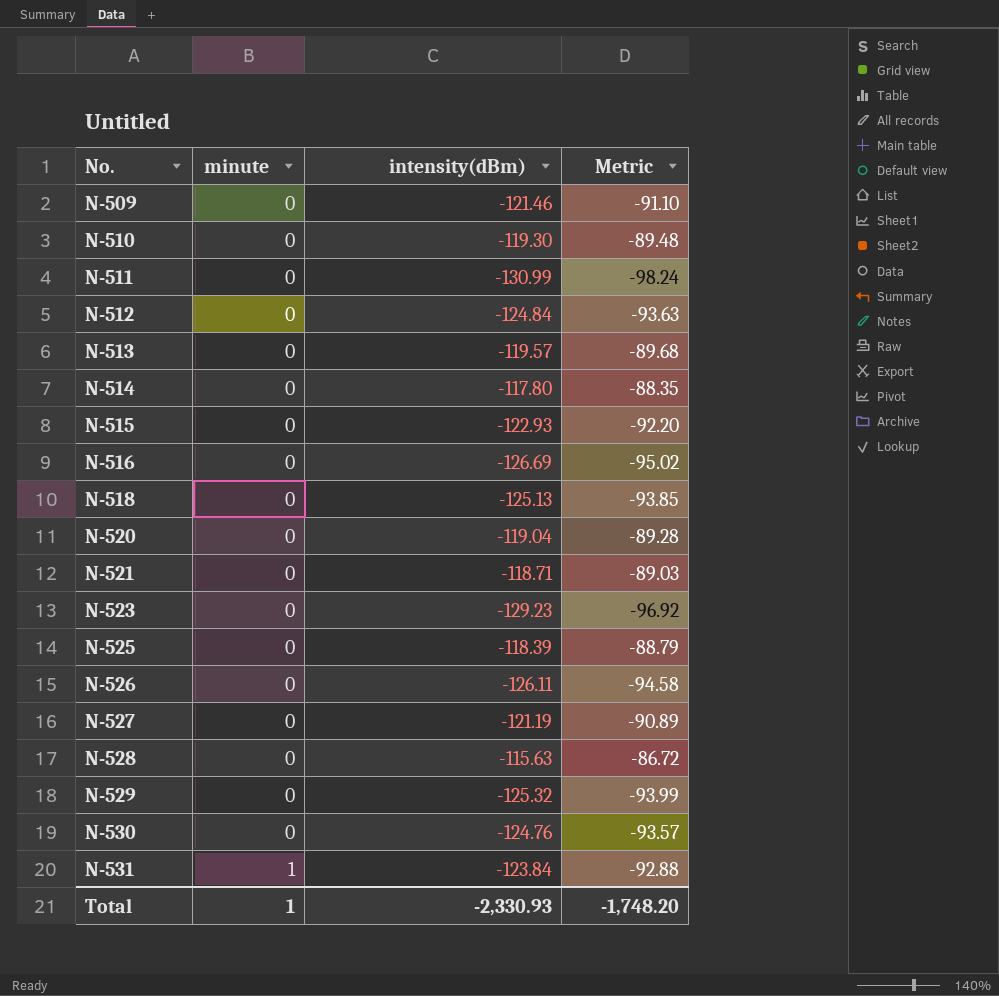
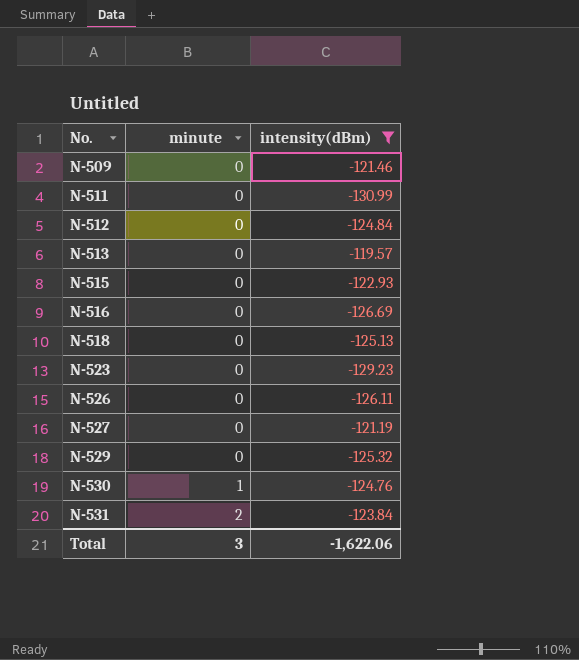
filter: none -> intensity(dBm) <= -119.57
column Metric | formula: [intensity(dBm)] * 0.75 -> none
N-530 | minute: 0 -> 1
N-531 | minute: 1 -> 2
Total | minute: 1 -> 3
Total | intensity(dBm): -2,330.93 -> -1,622.06

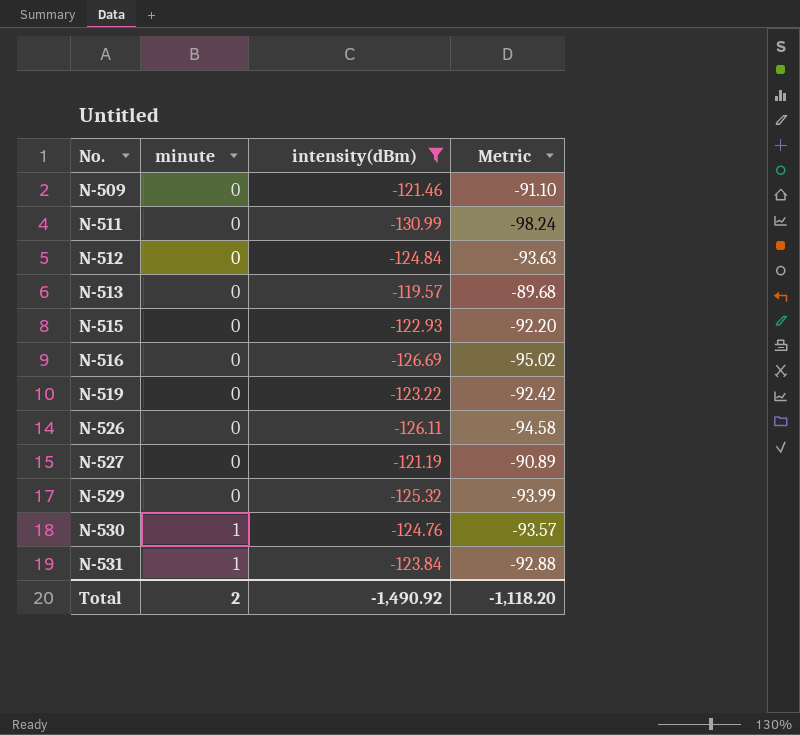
column Metric | formula: none -> [intensity(dBm)] * 0.75
row N-518: 0 | -125.13 -> none
row N-523: 0 | -129.23 -> none
row N-519: none -> 0 | -123.22 | -92.42
N-531 | minute: 2 -> 1
Total | minute: 3 -> 2
Total | intensity(dBm): -1,622.06 -> -1,490.92

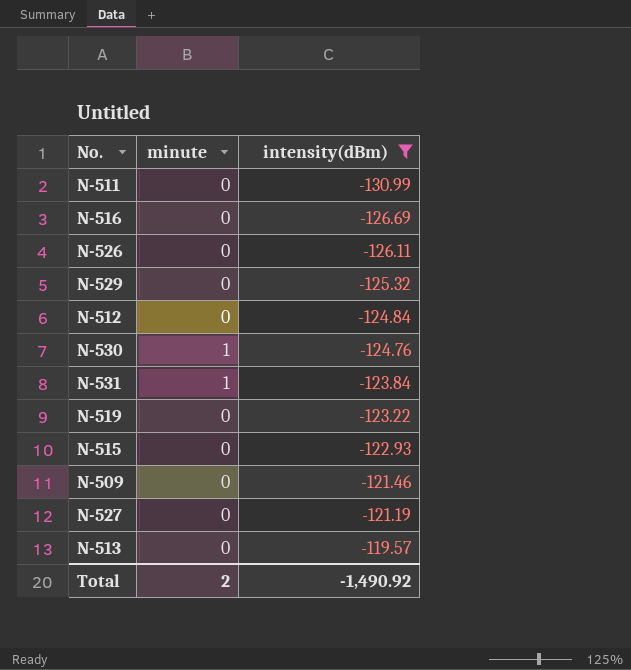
row order: No. ascending -> intensity(dBm) ascending
column Metric | formula: [intensity(dBm)] * 0.75 -> none

